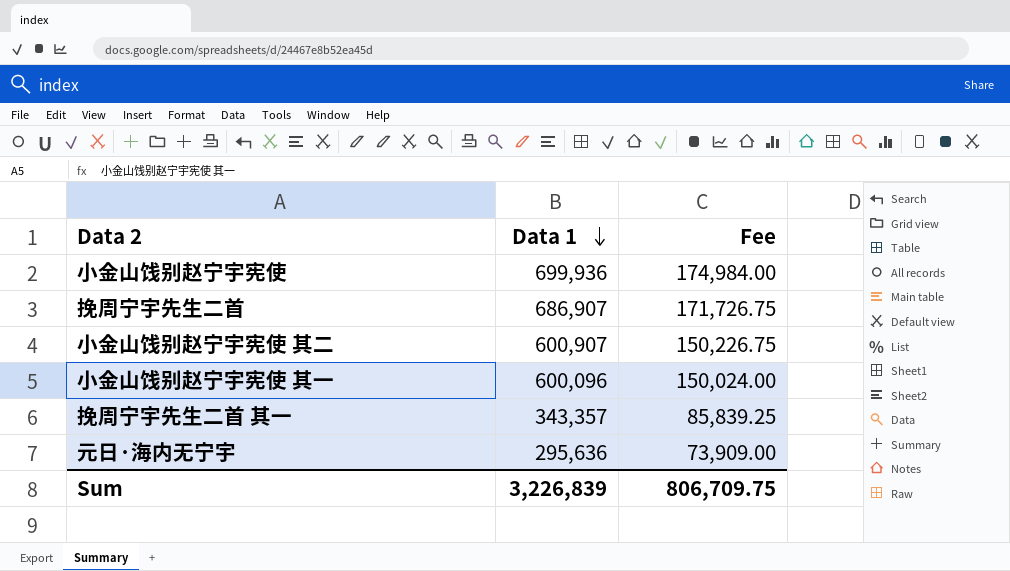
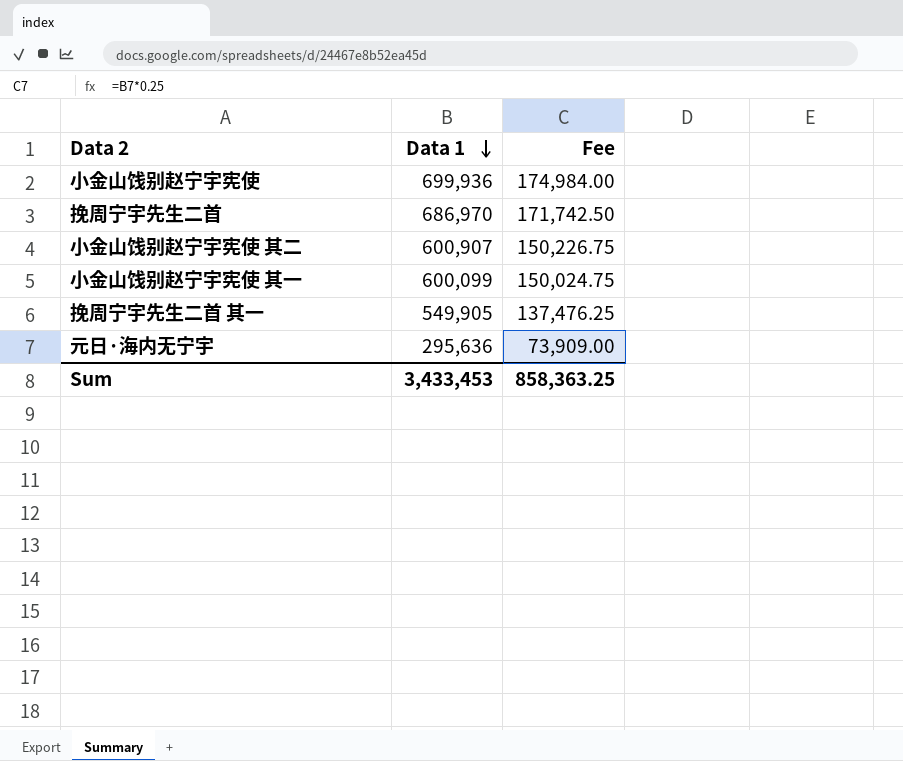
挽周宁宇先生二首 | Data 1: 686,907 -> 686,970
挽周宁宇先生二首 | Fee: 171,726.75 -> 171,742.50
小金山饯别赵宁宇宪使 其一 | Data 1: 600,096 -> 600,099
小金山饯别赵宁宇宪使 其一 | Fee: 150,024.00 -> 150,024.75
挽周宁宇先生二首 其一 | Data 1: 343,357 -> 549,905
挽周宁宇先生二首 其一 | Fee: 85,839.25 -> 137,476.25
Sum | Data 1: 3,226,839 -> 3,433,453
Sum | Fee: 806,709.75 -> 858,363.25

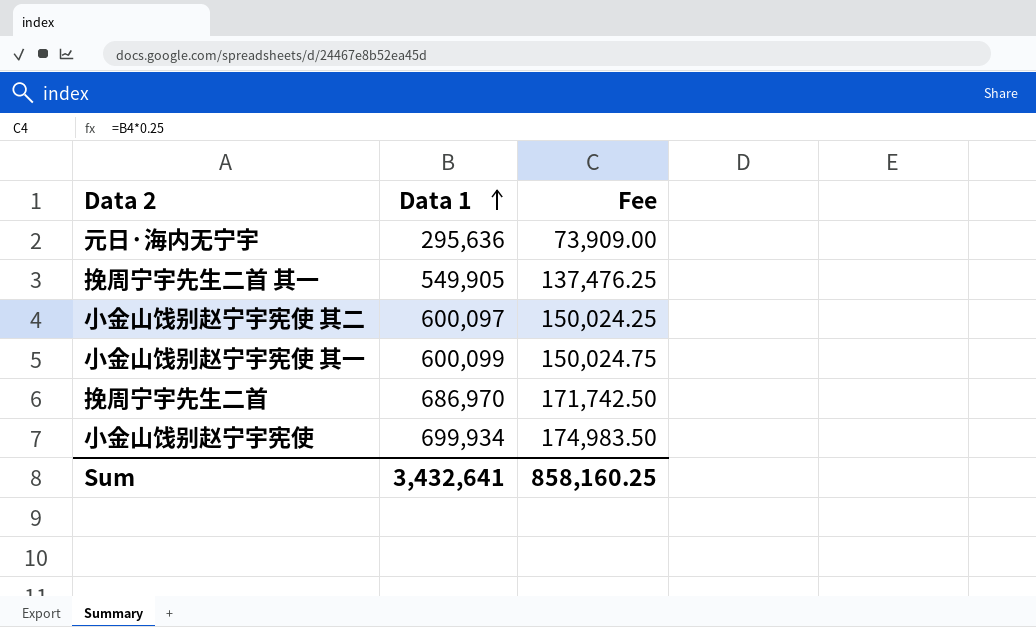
row order: Data 1 descending -> Data 1 ascending
小金山饯别赵宁宇宪使 其二 | Data 1: 600,907 -> 600,097
小金山饯别赵宁宇宪使 其二 | Fee: 150,226.75 -> 150,024.25
小金山饯别赵宁宇宪使 | Data 1: 699,936 -> 699,934
小金山饯别赵宁宇宪使 | Fee: 174,984.00 -> 174,983.50
Sum | Data 1: 3,433,453 -> 3,432,641
Sum | Fee: 858,363.25 -> 858,160.25

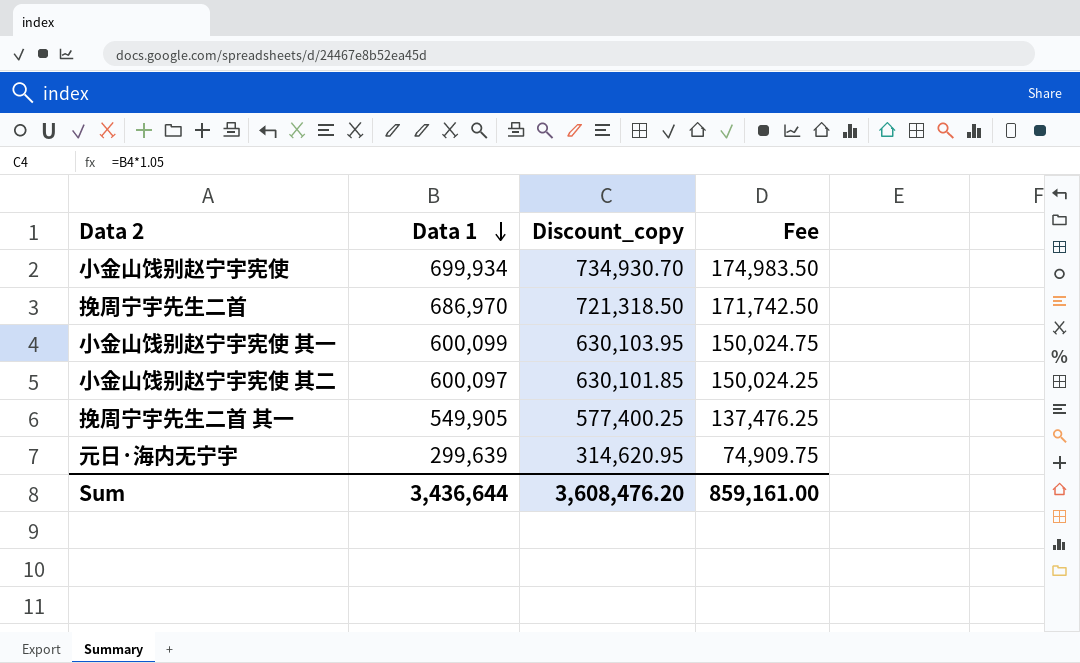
row order: Data 1 ascending -> Data 1 descending
column Discount_copy | formula: none -> [Data 1] * 1.05
元日·海内无宁宇 | Data 1: 295,636 -> 299,639
元日·海内无宁宇 | Fee: 73,909.00 -> 74,909.75
Sum | Data 1: 3,432,641 -> 3,436,644
Sum | Fee: 858,160.25 -> 859,161.00

